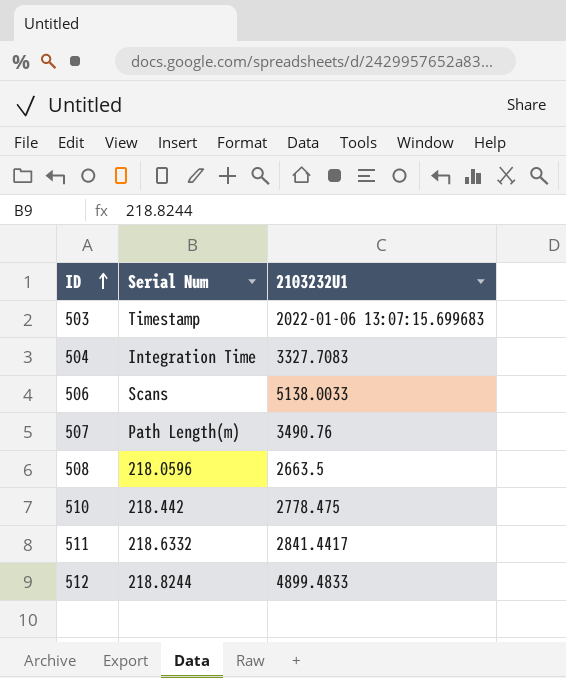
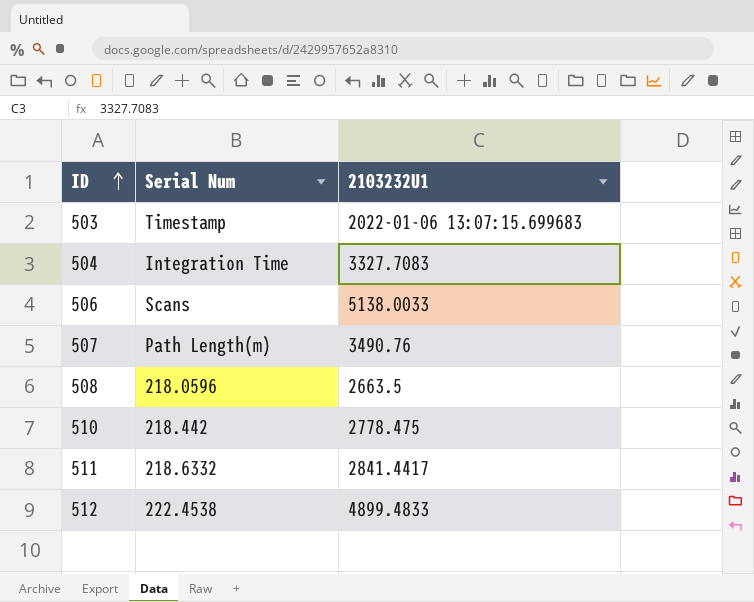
512 | Serial Num: 218.8244 -> 222.4538

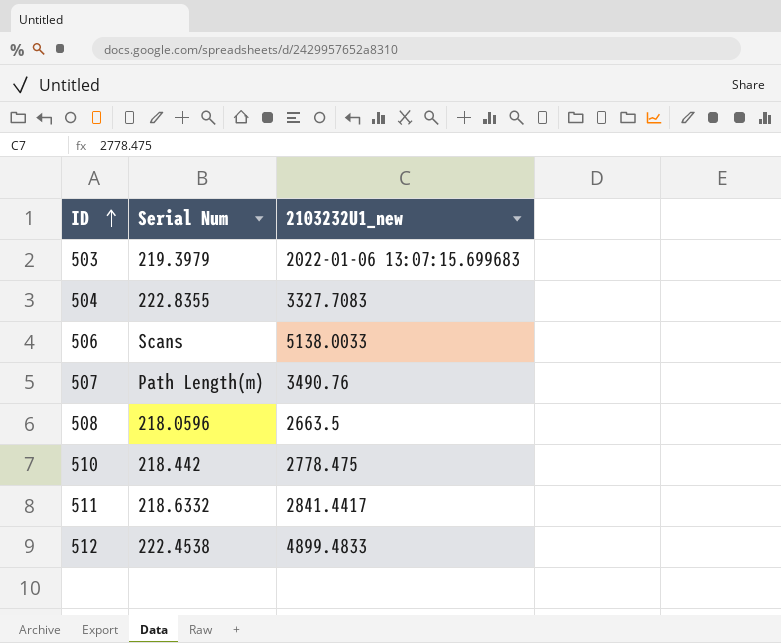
column name: 2103232U1 -> 2103232U1_new
503 | Serial Num: Timestamp -> 219.3979
504 | Serial Num: Integration Time -> 222.8355

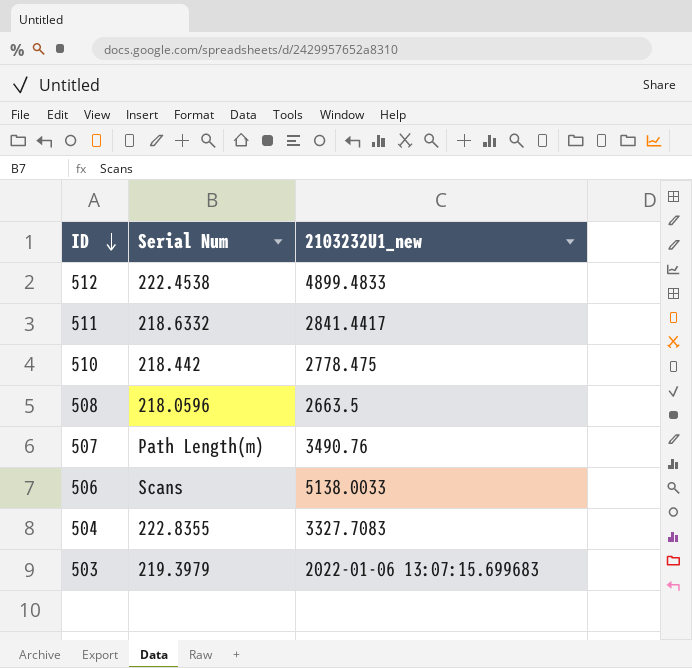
row order: ID ascending -> ID descending

